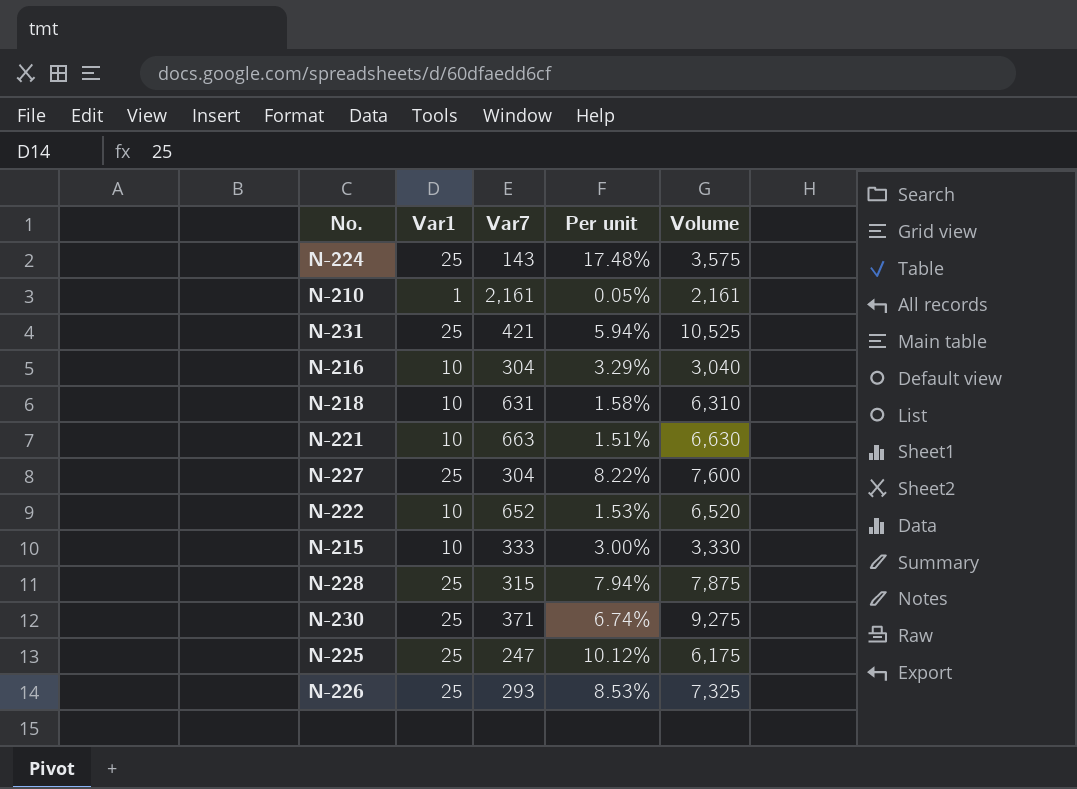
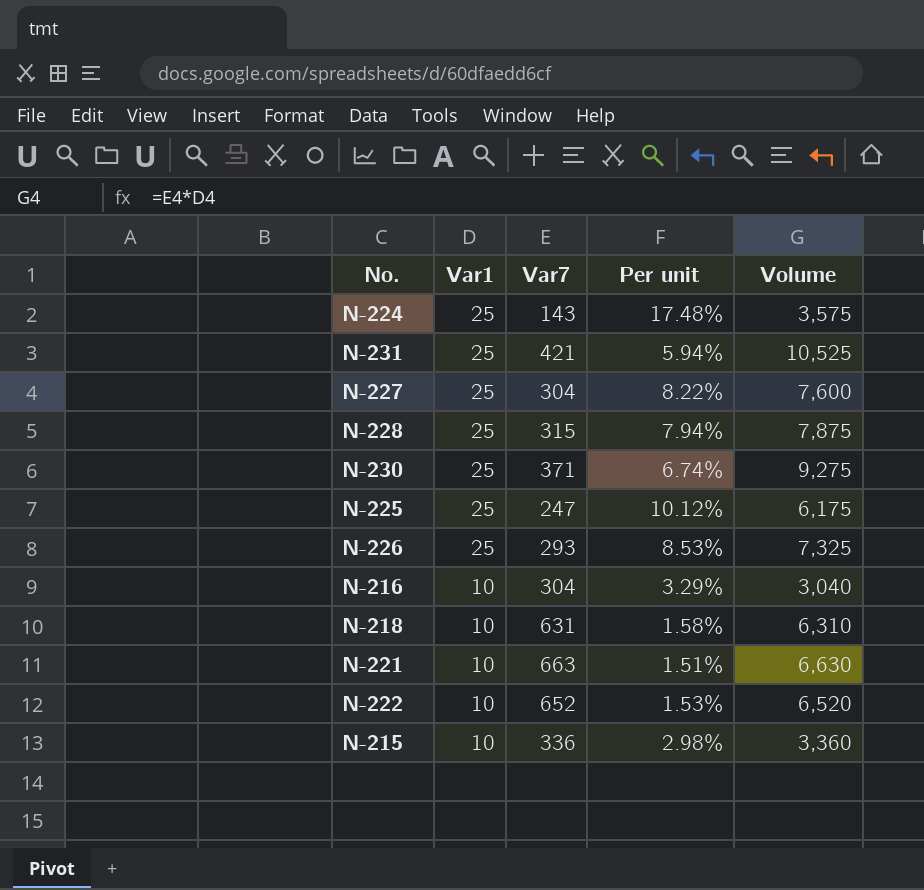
row order: none -> Var1 descending
row N-210: 1 | 2,161 | 0.05% | 2,161 -> none
N-215 | Var7: 333 -> 336
N-215 | Per unit: 3.00% -> 2.98%
N-215 | Volume: 3,330 -> 3,360

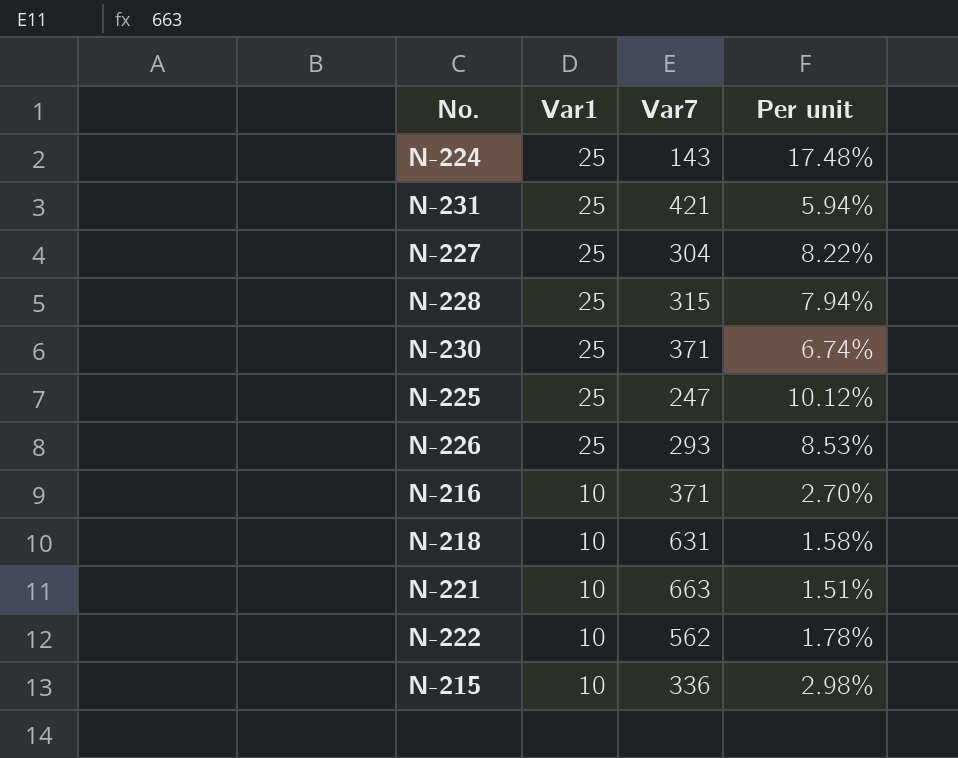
column Volume | formula: [Var1] * [Var7] -> none
N-216 | Var7: 304 -> 371
N-216 | Per unit: 3.29% -> 2.70%
N-222 | Var7: 652 -> 562
N-222 | Per unit: 1.53% -> 1.78%

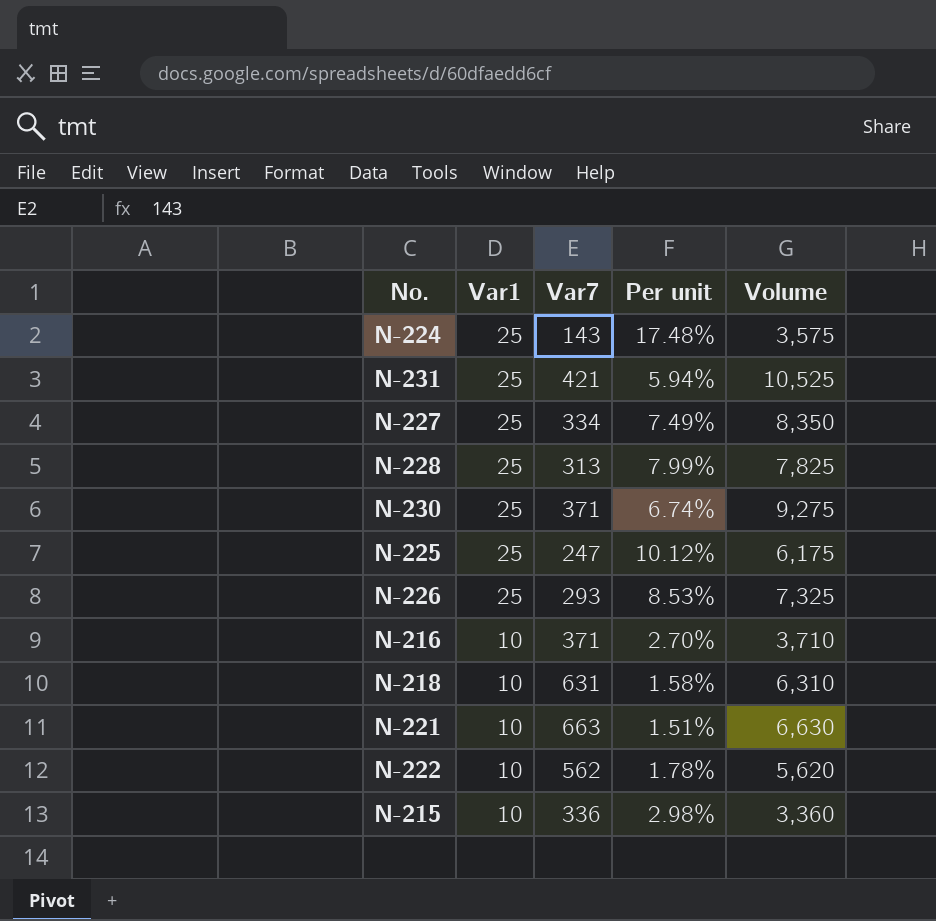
column Volume | formula: none -> [Var1] * [Var7]
N-227 | Var7: 304 -> 334
N-227 | Per unit: 8.22% -> 7.49%
N-228 | Var7: 315 -> 313
N-228 | Per unit: 7.94% -> 7.99%

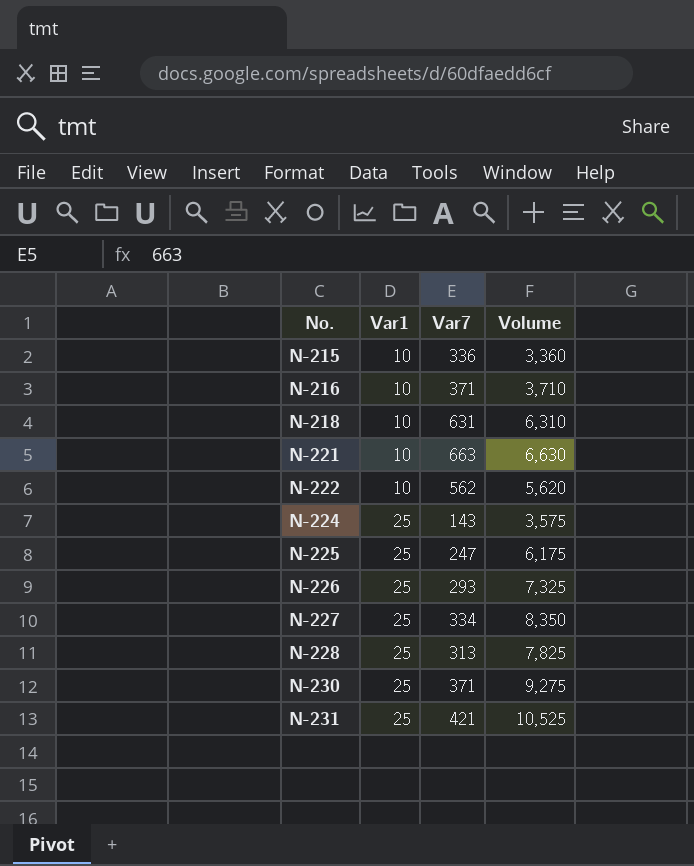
row order: Var1 descending -> No. ascending
column Per unit | formula: [Var1] / [Var7] -> none

